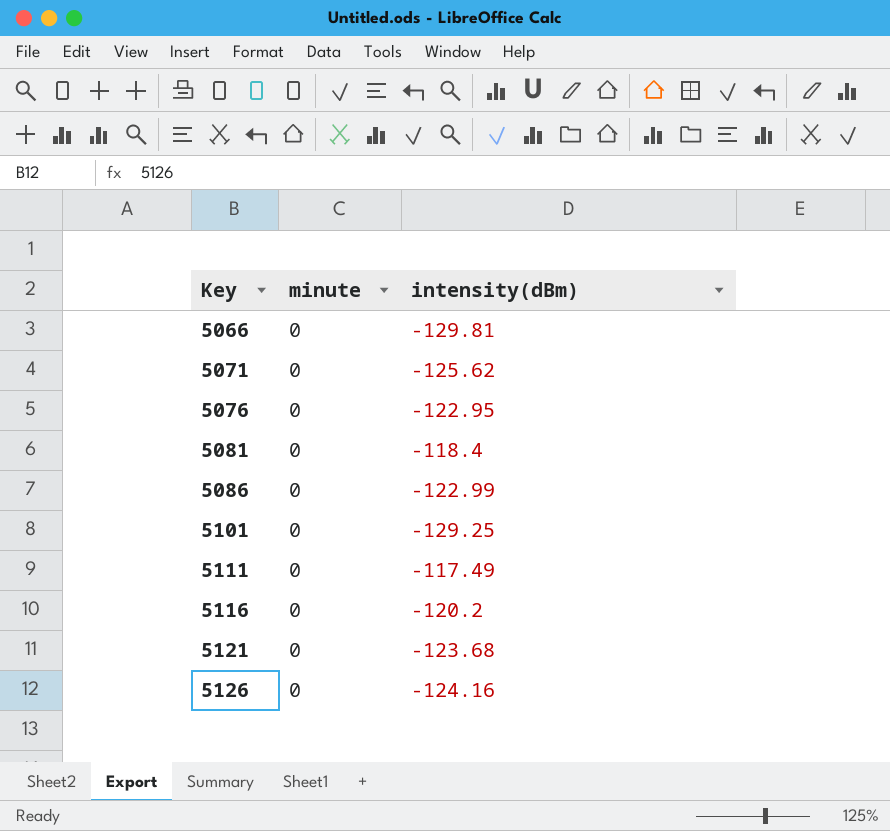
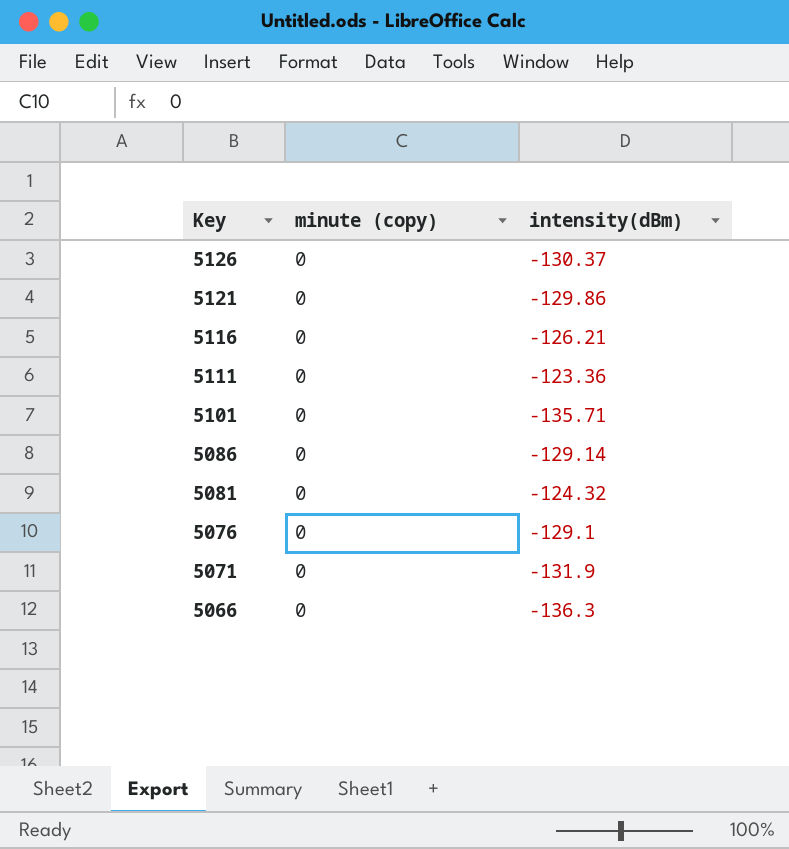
row order: Key ascending -> Key descending
column name: minute -> minute (copy)
5126 | intensity(dBm): -124.16 -> -130.37
5121 | intensity(dBm): -123.68 -> -129.86
5116 | intensity(dBm): -120.2 -> -126.21
5111 | intensity(dBm): -117.49 -> -123.36
5101 | intensity(dBm): -129.25 -> -135.71
5086 | intensity(dBm): -122.99 -> -129.14
5081 | intensity(dBm): -118.4 -> -124.32
5076 | intensity(dBm): -122.95 -> -129.1
5071 | intensity(dBm): -125.62 -> -131.9
5066 | intensity(dBm): -129.81 -> -136.3

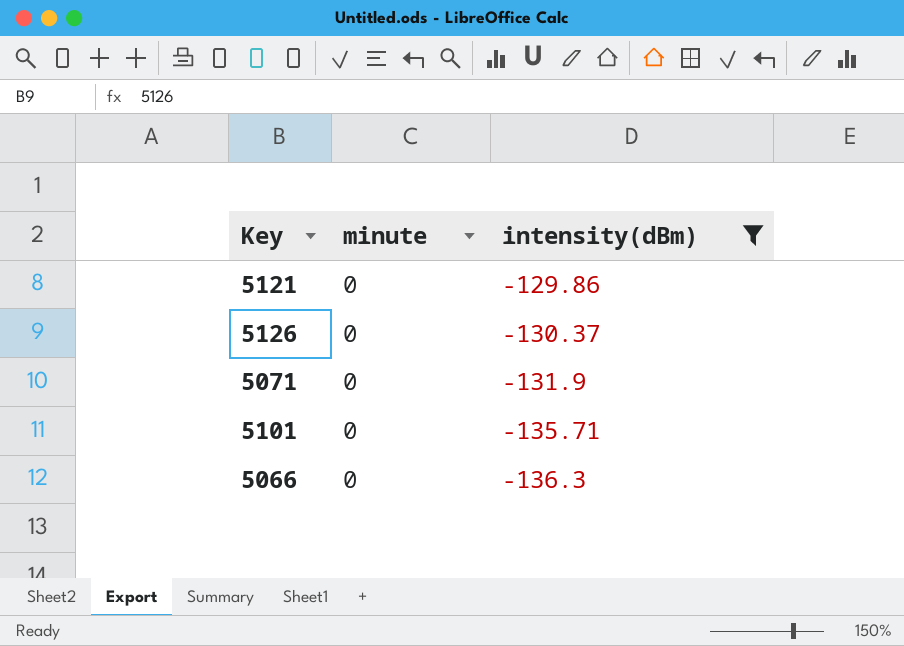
filter: none -> intensity(dBm) <= -129.86
row order: Key descending -> intensity(dBm) descending
column name: minute (copy) -> minute

